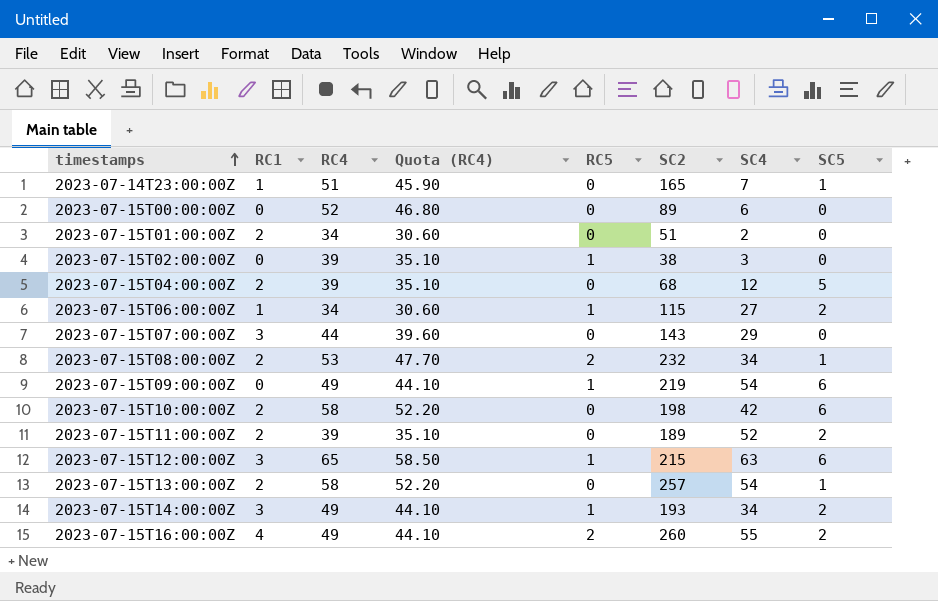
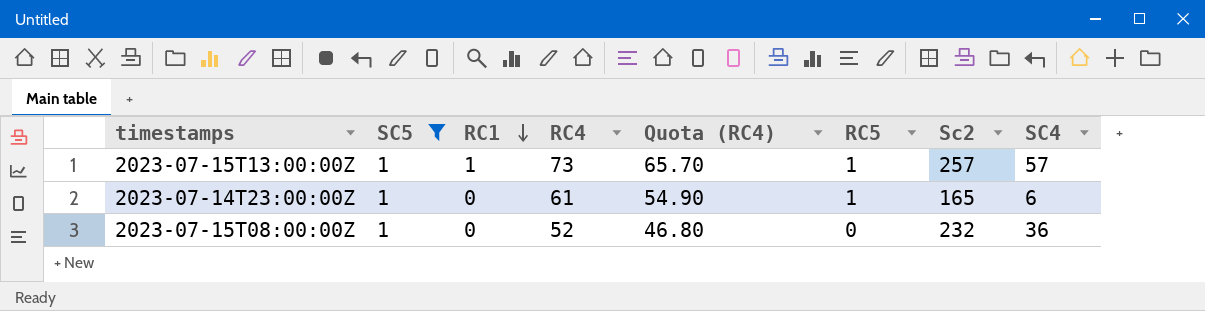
filter: none -> SC5 = 1
row order: timestamps ascending -> RC1 descending
column SC5 | position: 8 -> 2
column name: SC2 -> Sc2
2023-07-15T13:00:00Z | RC1: 2 -> 1
2023-07-15T13:00:00Z | RC4: 58 -> 73
2023-07-15T13:00:00Z | Quota (RC4): 52.20 -> 65.70
2023-07-15T13:00:00Z | RC5: 0 -> 1
2023-07-15T13:00:00Z | SC4: 54 -> 57
2023-07-14T23:00:00Z | RC1: 1 -> 0
2023-07-14T23:00:00Z | RC4: 51 -> 61
2023-07-14T23:00:00Z | Quota (RC4): 45.90 -> 54.90
2023-07-14T23:00:00Z | RC5: 0 -> 1
2023-07-14T23:00:00Z | SC4: 7 -> 6
2023-07-15T08:00:00Z | RC1: 2 -> 0
2023-07-15T08:00:00Z | RC4: 53 -> 52
2023-07-15T08:00:00Z | Quota (RC4): 47.70 -> 46.80
2023-07-15T08:00:00Z | RC5: 2 -> 0
2023-07-15T08:00:00Z | SC4: 34 -> 36

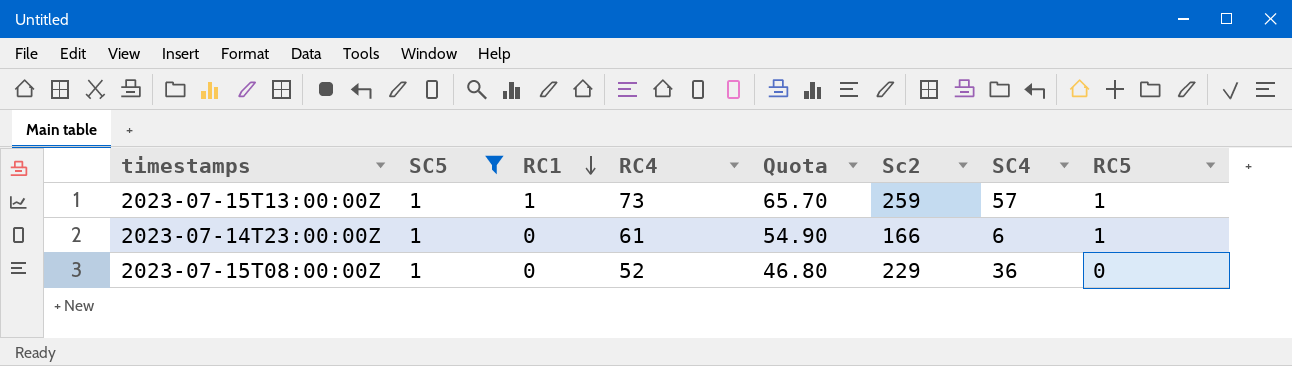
column name: Quota (RC4) -> Quota
column RC5 | position: 6 -> 8
2023-07-15T13:00:00Z | Sc2: 257 -> 259
2023-07-14T23:00:00Z | Sc2: 165 -> 166
2023-07-15T08:00:00Z | Sc2: 232 -> 229

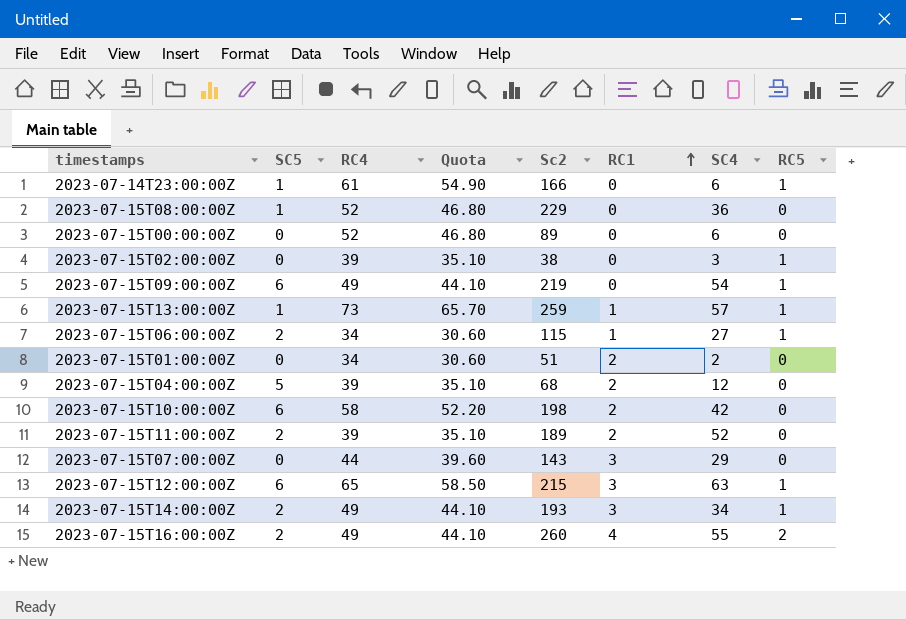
filter: SC5 = 1 -> none
row order: RC1 descending -> RC1 ascending
column RC1 | position: 3 -> 6

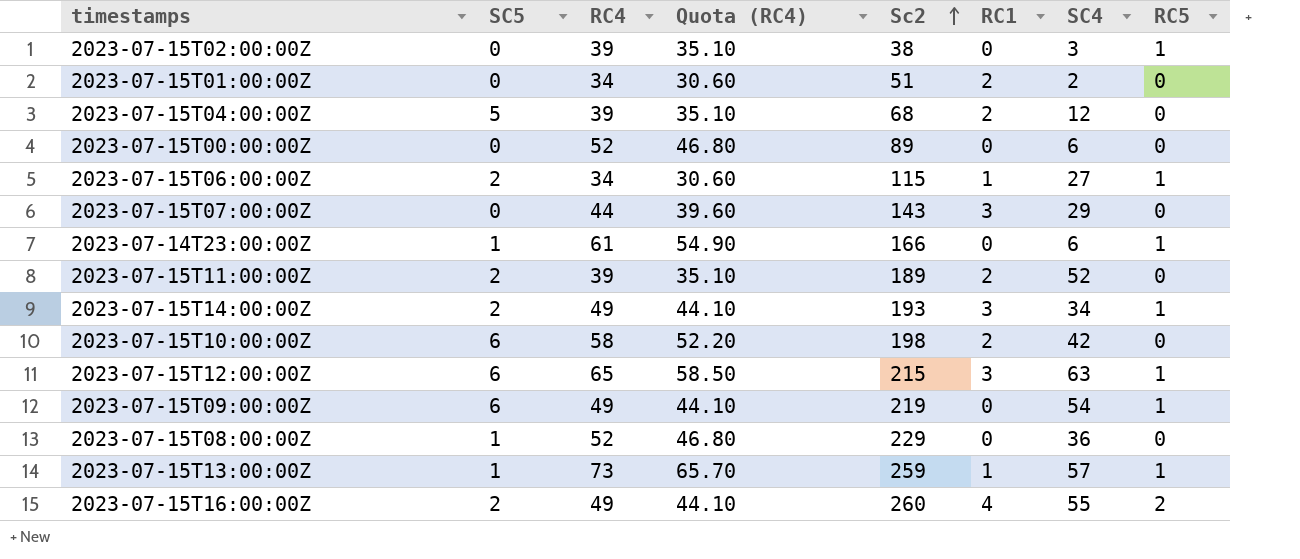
row order: RC1 ascending -> Sc2 ascending
column name: Quota -> Quota (RC4)

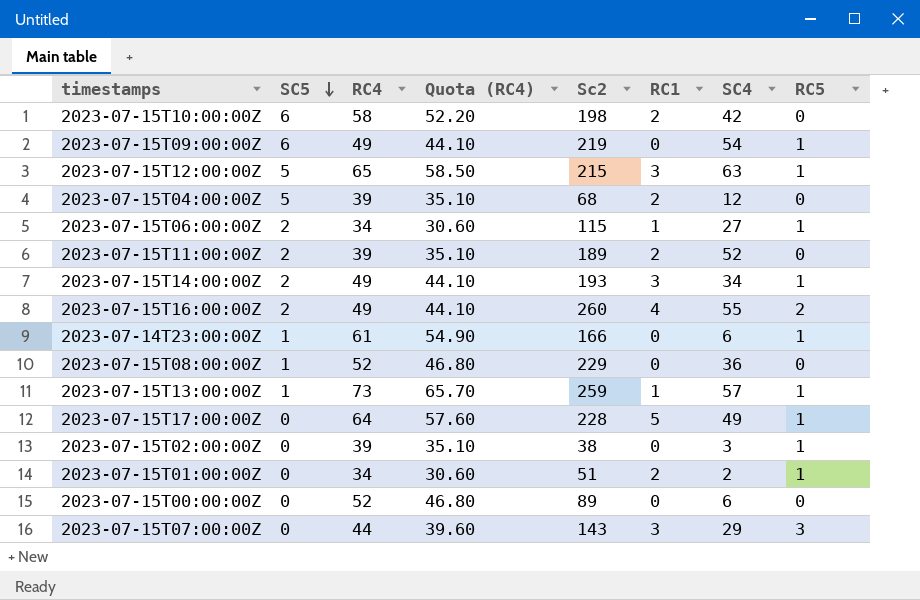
row order: Sc2 ascending -> SC5 descending
2023-07-15T12:00:00Z | SC5: 6 -> 5
row 2023-07-15T17:00:00Z: none -> 0 | 64 | 57.60 | 228 | 5 | 49 | 1
2023-07-15T01:00:00Z | RC5: 0 -> 1
2023-07-15T07:00:00Z | RC5: 0 -> 3

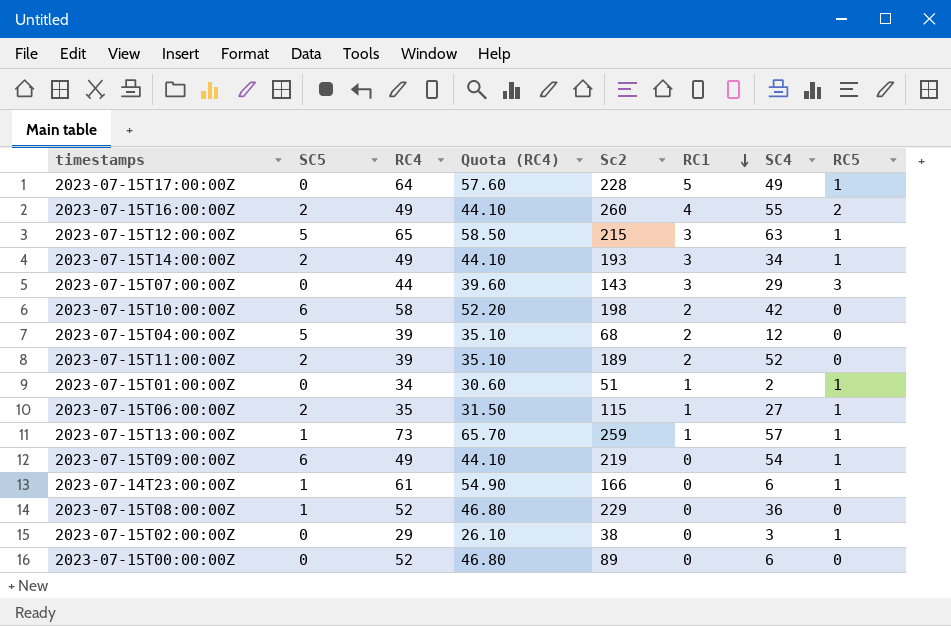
row order: SC5 descending -> RC1 descending
2023-07-15T01:00:00Z | RC1: 2 -> 1
2023-07-15T06:00:00Z | RC4: 34 -> 35
2023-07-15T06:00:00Z | Quota (RC4): 30.60 -> 31.50
2023-07-15T02:00:00Z | RC4: 39 -> 29
2023-07-15T02:00:00Z | Quota (RC4): 35.10 -> 26.10

